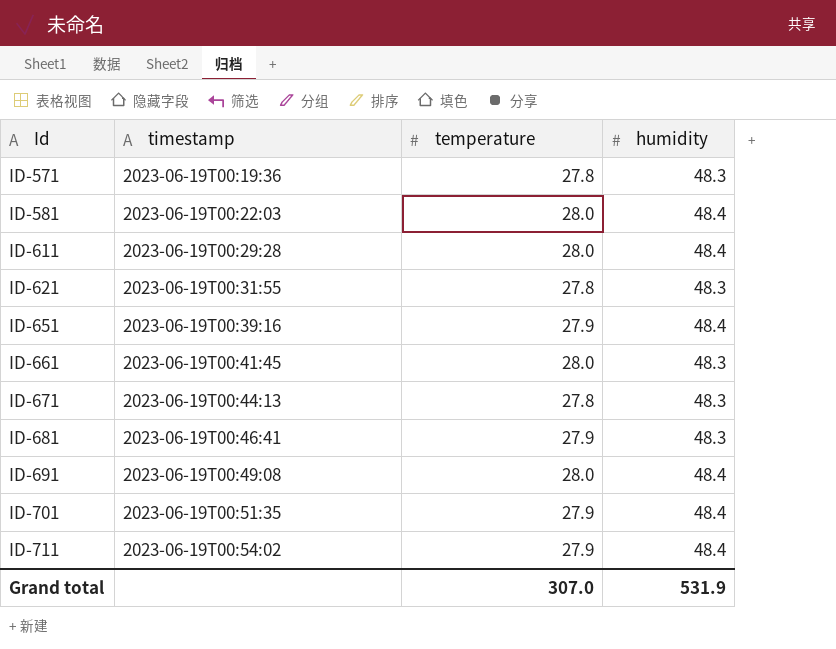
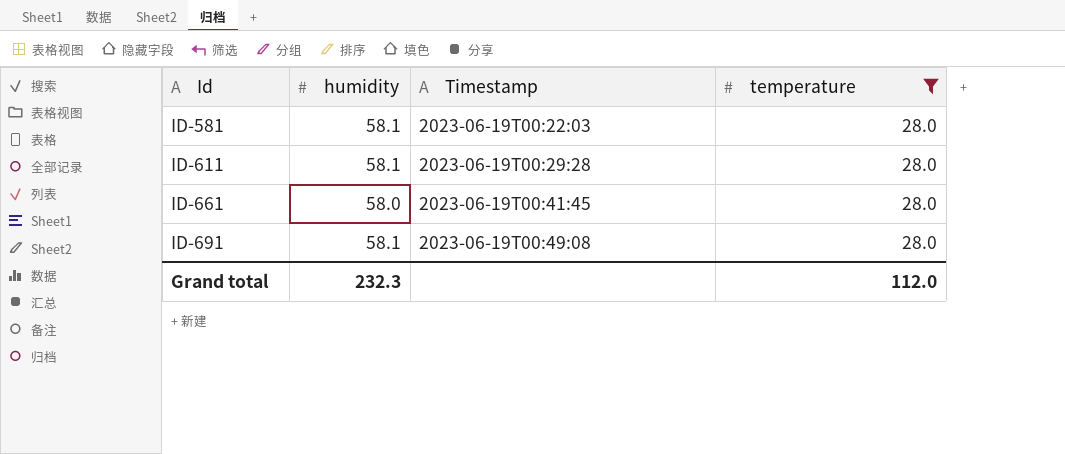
filter: none -> temperature = 28.0
column humidity | position: 4 -> 2
column name: timestamp -> Timestamp
ID-581 | humidity: 48.4 -> 58.1
ID-611 | humidity: 48.4 -> 58.1
ID-661 | humidity: 48.3 -> 58.0
ID-691 | humidity: 48.4 -> 58.1
Grand total | humidity: 531.9 -> 232.3
Grand total | temperature: 307.0 -> 112.0

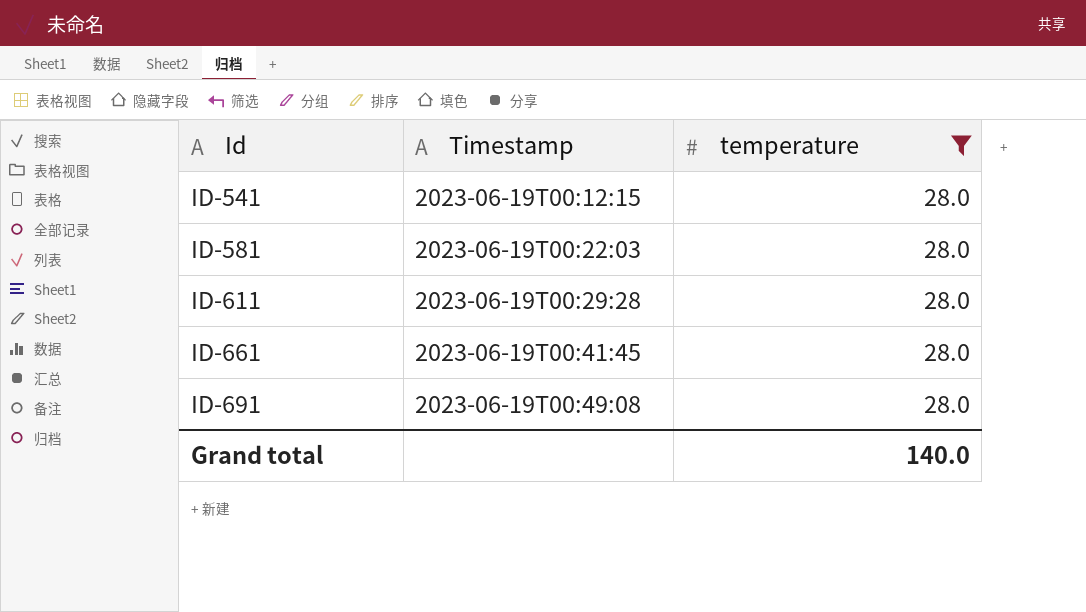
column humidity | position: 2 -> none
row ID-541: none -> 2023-06-19T00:12:15 | 28.0
Grand total | temperature: 112.0 -> 140.0

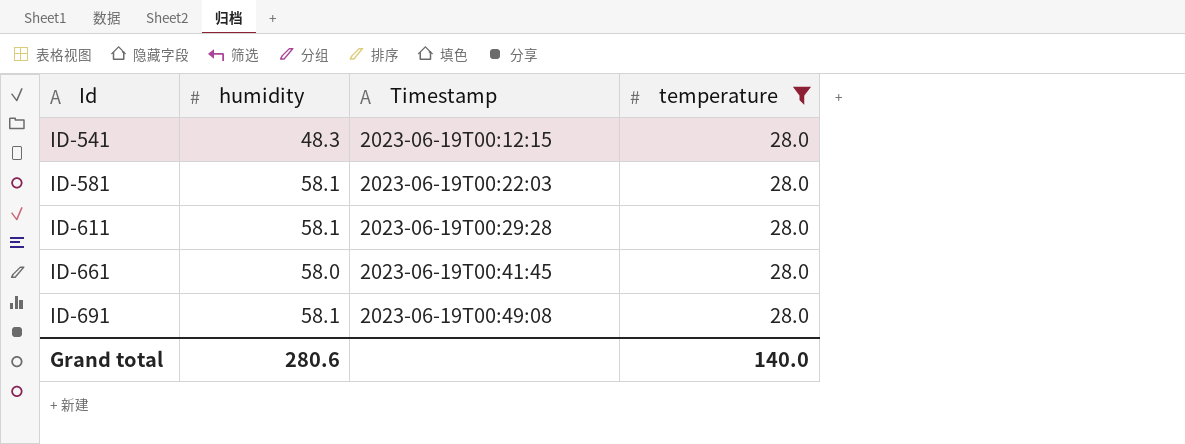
column humidity | position: none -> 2

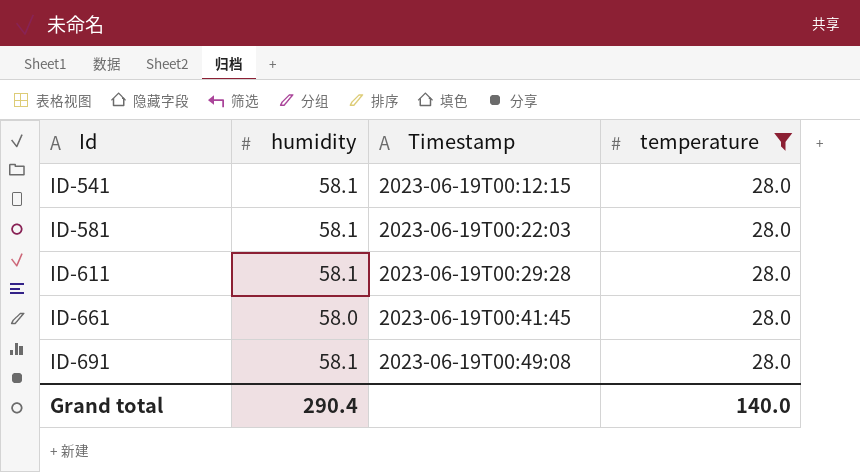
ID-541 | humidity: 48.3 -> 58.1
Grand total | humidity: 280.6 -> 290.4

